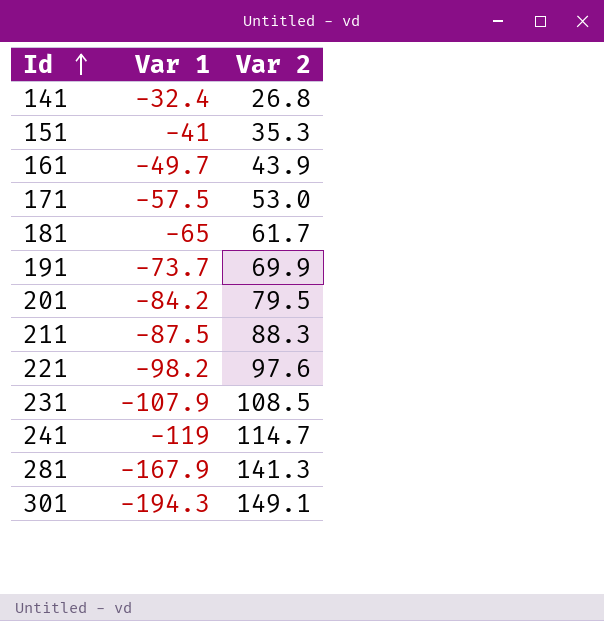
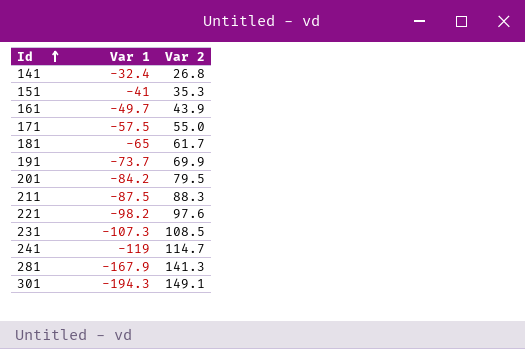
171 | Var 2: 53.0 -> 55.0
231 | Var 1: -107.9 -> -107.3

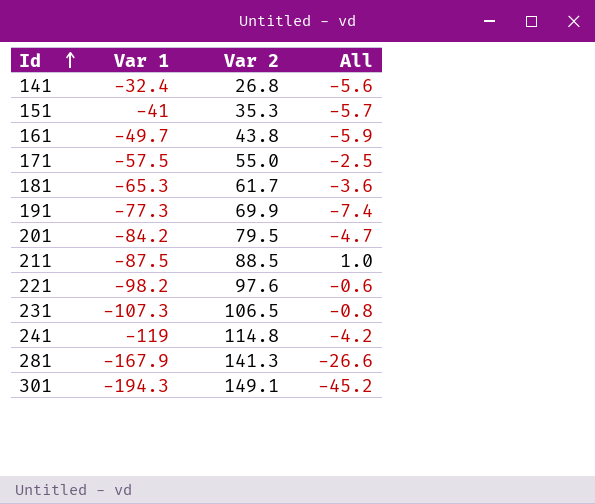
column All | formula: none -> [Var 1] + [Var 2]
161 | Var 2: 43.9 -> 43.8
181 | Var 1: -65 -> -65.3
191 | Var 1: -73.7 -> -77.3
211 | Var 2: 88.3 -> 88.5
231 | Var 2: 108.5 -> 106.5
241 | Var 2: 114.7 -> 114.8

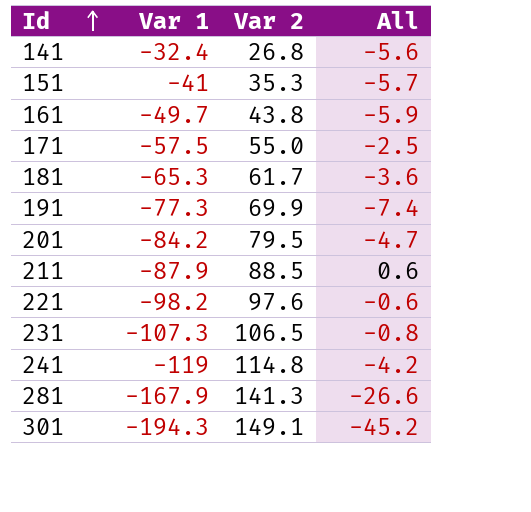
211 | Var 1: -87.5 -> -87.9
211 | All: 1.0 -> 0.6

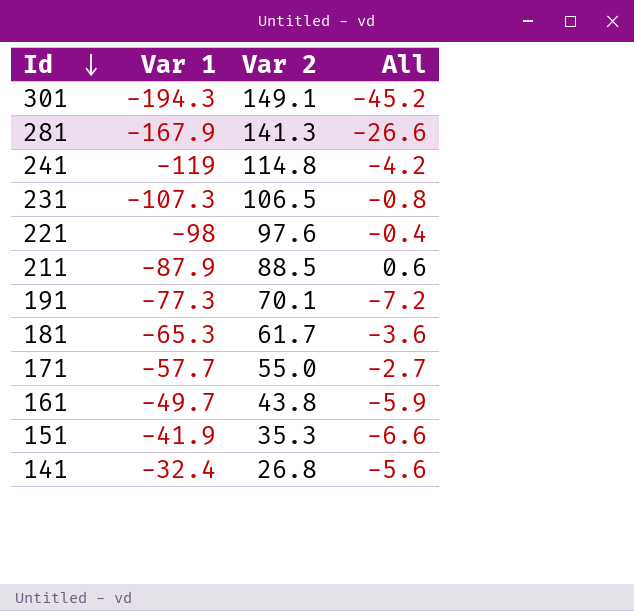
row order: Id ascending -> Id descending
row 201: -84.2 | 79.5 | -4.7 -> none
221 | Var 1: -98.2 -> -98
221 | All: -0.6 -> -0.4
191 | Var 2: 69.9 -> 70.1
191 | All: -7.4 -> -7.2
171 | Var 1: -57.5 -> -57.7
171 | All: -2.5 -> -2.7
151 | Var 1: -41 -> -41.9
151 | All: -5.7 -> -6.6

